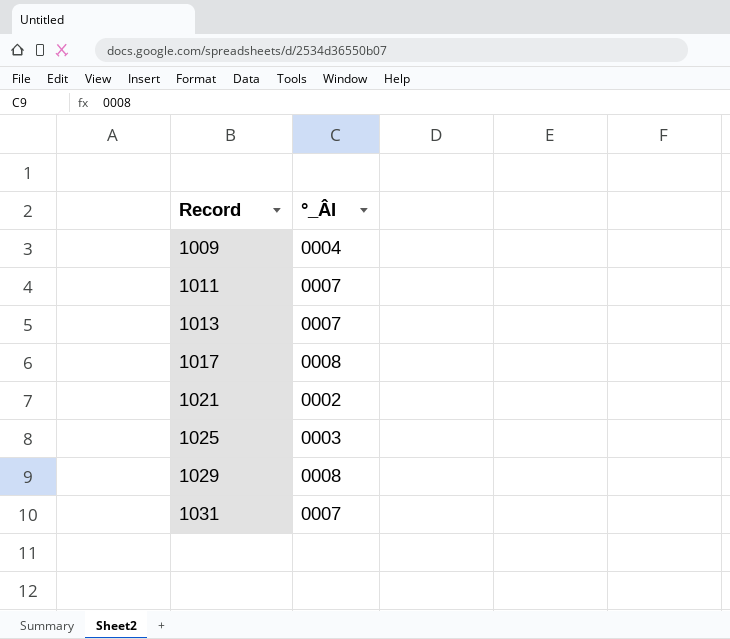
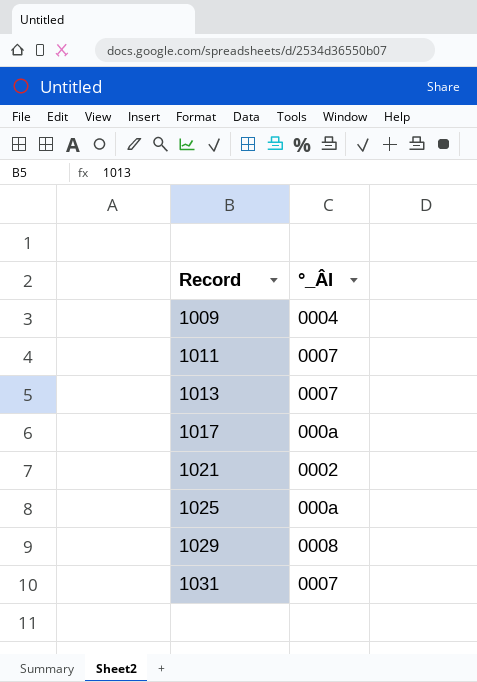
1017 | °_ÂI: 0008 -> 000a
1025 | °_ÂI: 0003 -> 000a

